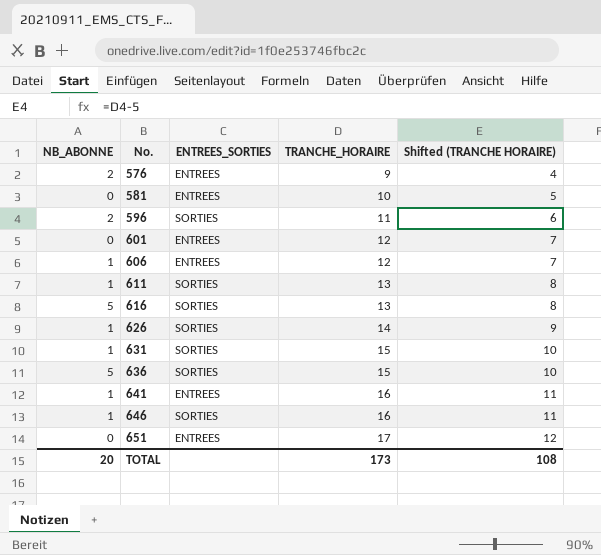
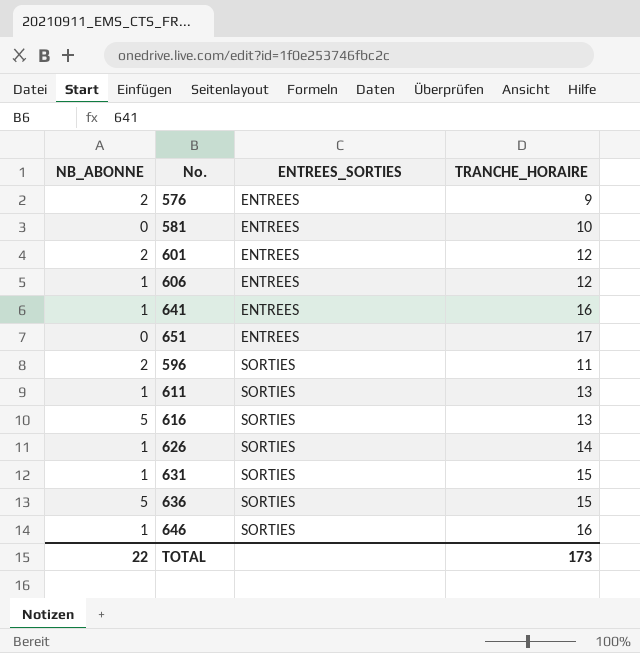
row order: No. ascending -> ENTREES_SORTIES ascending
column Shifted (TRANCHE HORAIRE) | formula: [TRANCHE_HORAIRE] - 5 -> none
601 | NB_ABONNE: 0 -> 2
TOTAL | NB_ABONNE: 20 -> 22

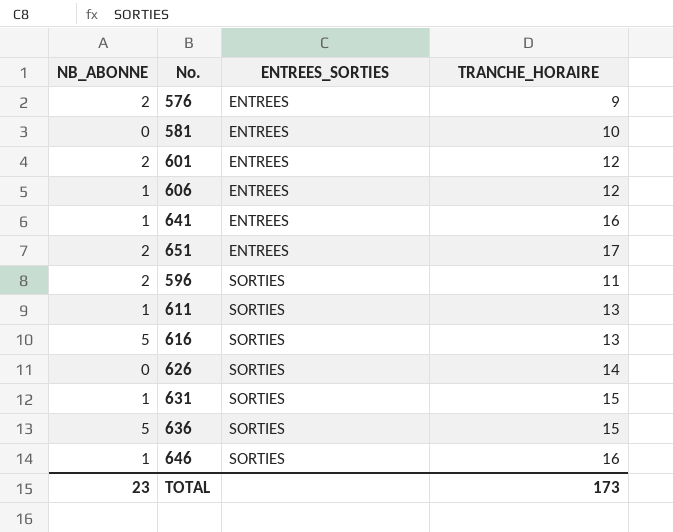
651 | NB_ABONNE: 0 -> 2
626 | NB_ABONNE: 1 -> 0
TOTAL | NB_ABONNE: 22 -> 23

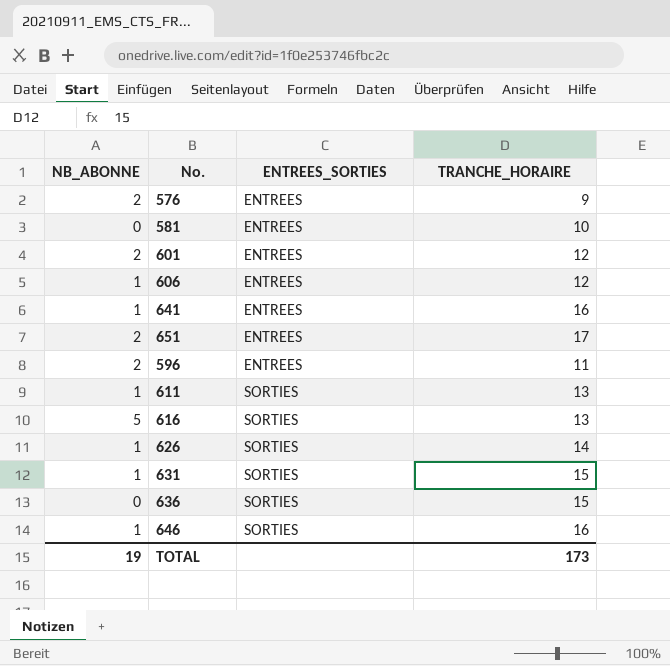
596 | ENTREES_SORTIES: SORTIES -> ENTREES
626 | NB_ABONNE: 0 -> 1
636 | NB_ABONNE: 5 -> 0
TOTAL | NB_ABONNE: 23 -> 19

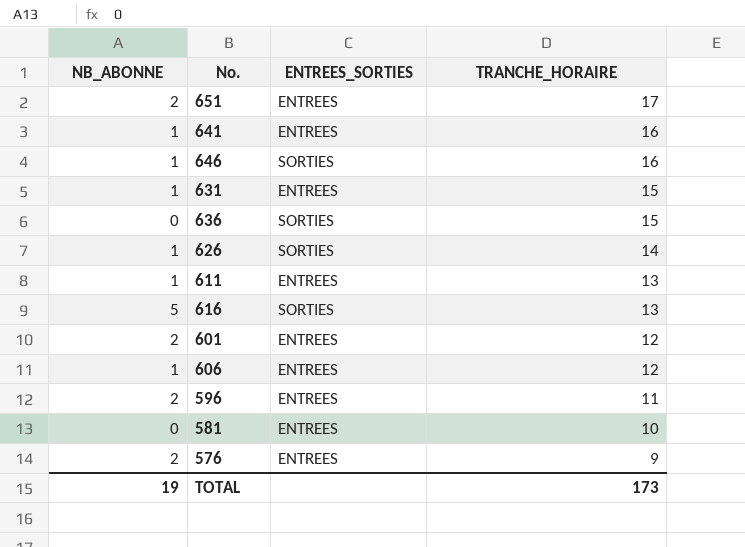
row order: ENTREES_SORTIES ascending -> TRANCHE_HORAIRE descending
631 | ENTREES_SORTIES: SORTIES -> ENTREES
611 | ENTREES_SORTIES: SORTIES -> ENTREES

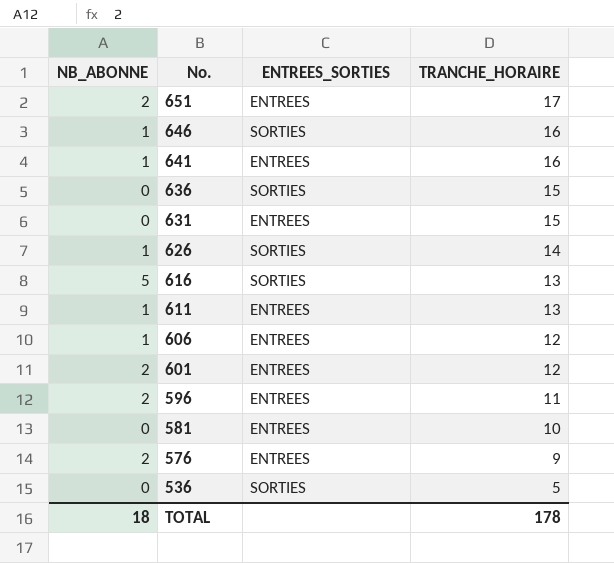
row order: TRANCHE_HORAIRE descending -> No. descending
631 | NB_ABONNE: 1 -> 0
row 536: none -> 0 | SORTIES | 5
TOTAL | NB_ABONNE: 19 -> 18
TOTAL | TRANCHE_HORAIRE: 173 -> 178

